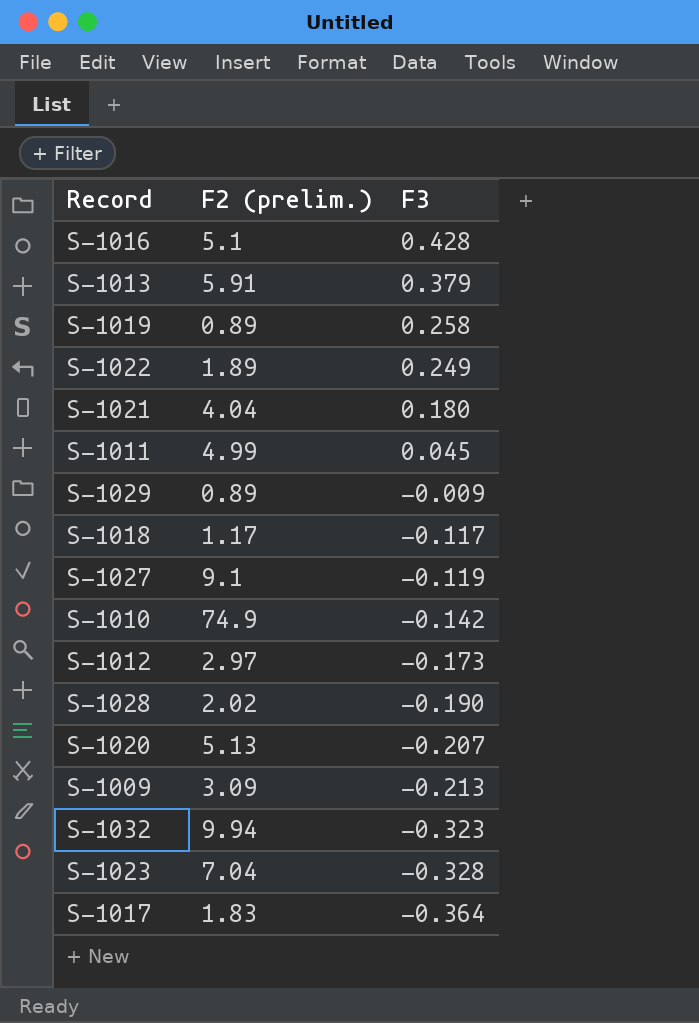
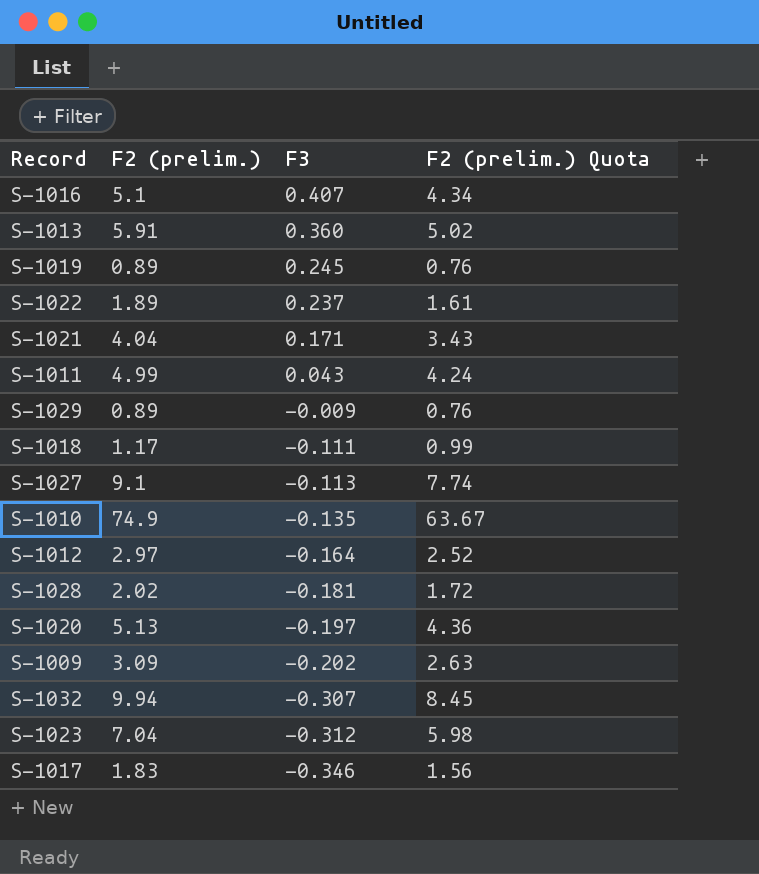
column F2 (prelim.) Quota | formula: none -> [F2 (prelim.)] * 0.85
S-1016 | F3: 0.428 -> 0.407
S-1013 | F3: 0.379 -> 0.360
S-1019 | F3: 0.258 -> 0.245
S-1022 | F3: 0.249 -> 0.237
S-1021 | F3: 0.180 -> 0.171
S-1011 | F3: 0.045 -> 0.043
S-1018 | F3: -0.117 -> -0.111
S-1027 | F3: -0.119 -> -0.113
S-1010 | F3: -0.142 -> -0.135
S-1012 | F3: -0.173 -> -0.164
S-1028 | F3: -0.190 -> -0.181
S-1020 | F3: -0.207 -> -0.197
S-1009 | F3: -0.213 -> -0.202
S-1032 | F3: -0.323 -> -0.307
S-1023 | F3: -0.328 -> -0.312
S-1017 | F3: -0.364 -> -0.346

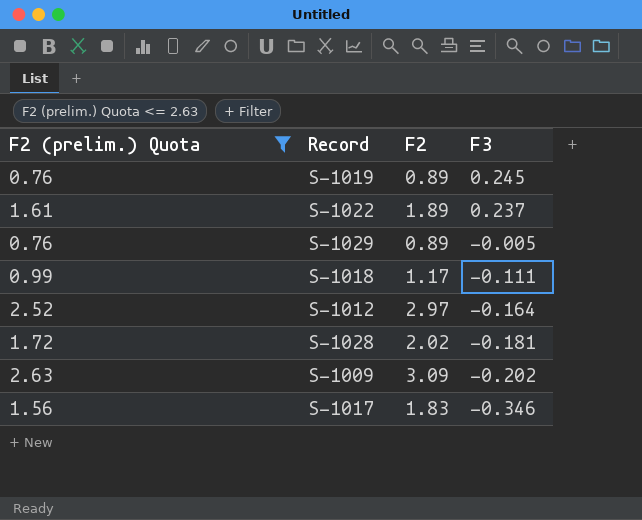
filter: none -> F2 (prelim.) Quota <= 2.63
column F2 (prelim.) Quota | position: 4 -> 1
column name: F2 (prelim.) -> F2
S-1029 | F3: -0.009 -> -0.005

